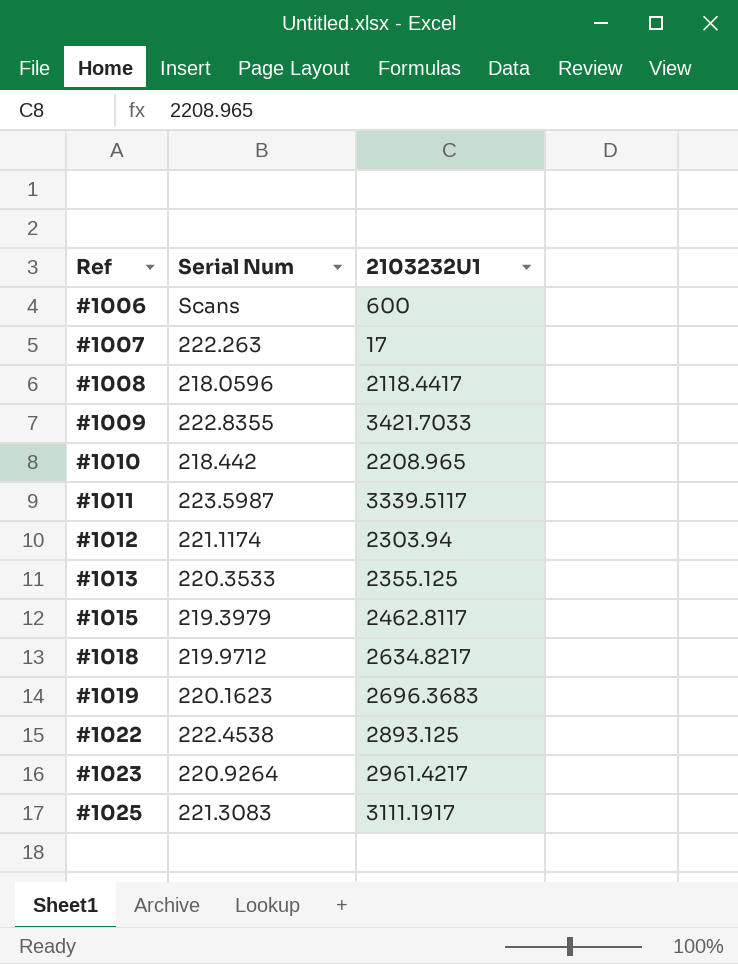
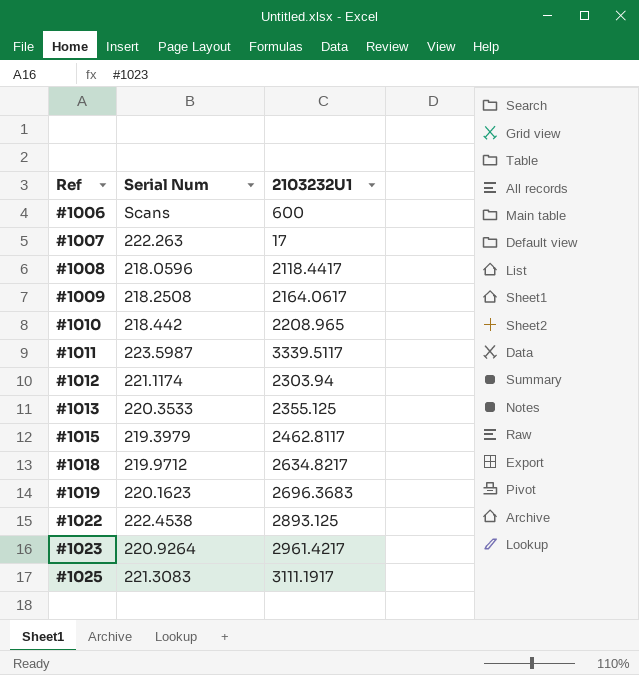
#1009 | Serial Num: 222.8355 -> 218.2508
#1009 | 2103232U1: 3421.7033 -> 2164.0617

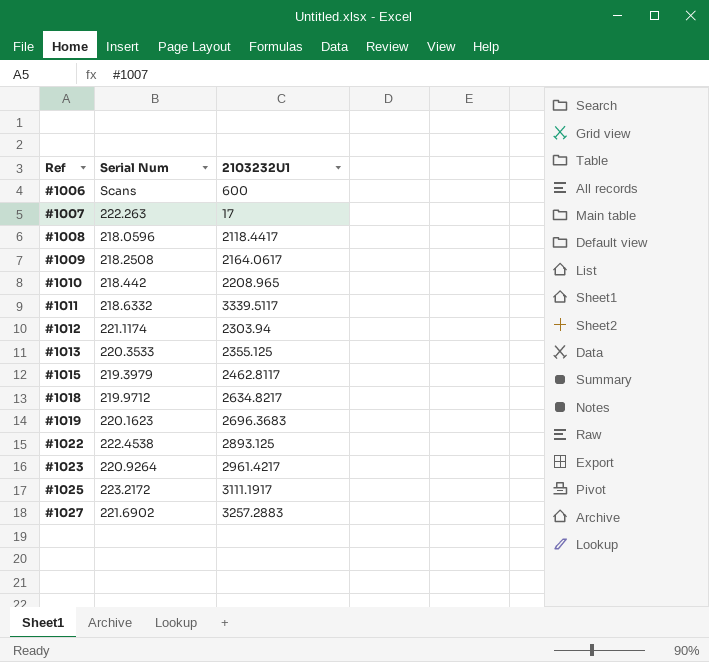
#1011 | Serial Num: 223.5987 -> 218.6332
#1025 | Serial Num: 221.3083 -> 223.2172
row #1027: none -> 221.6902 | 3257.2883

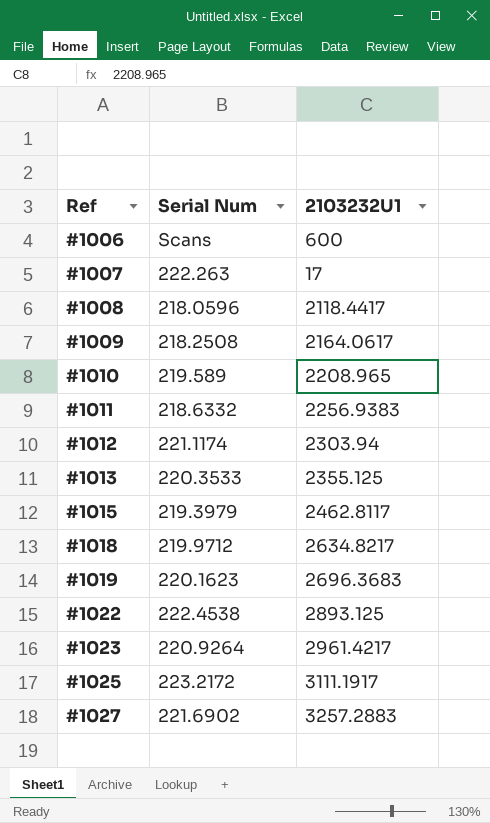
#1010 | Serial Num: 218.442 -> 219.589
#1011 | 2103232U1: 3339.5117 -> 2256.9383

